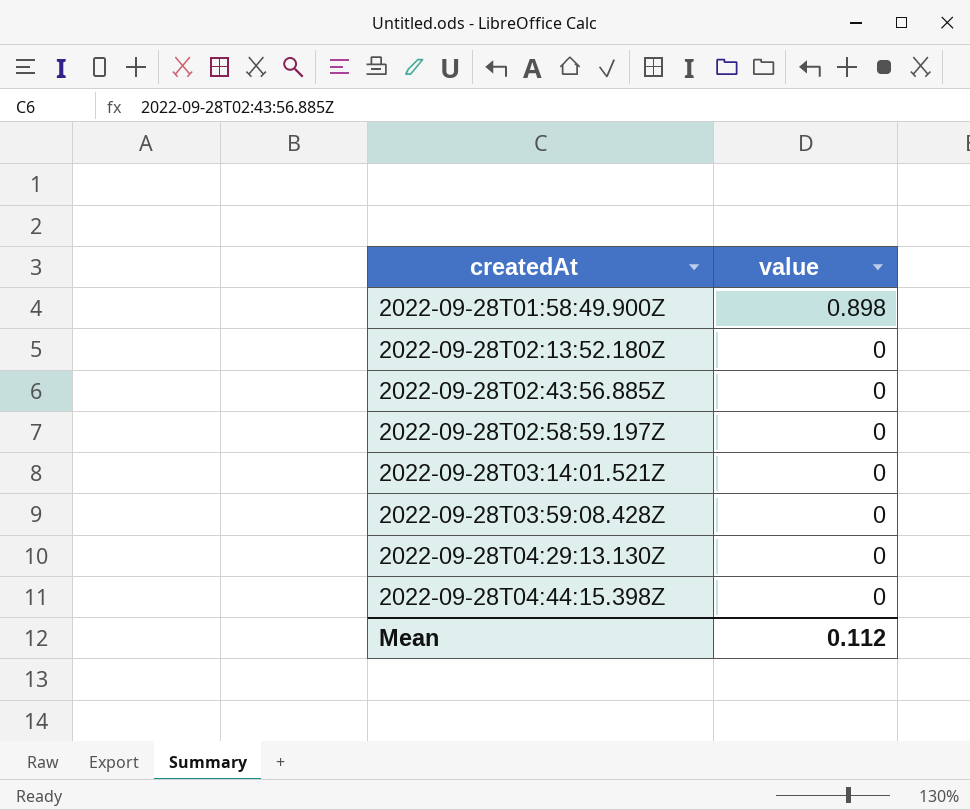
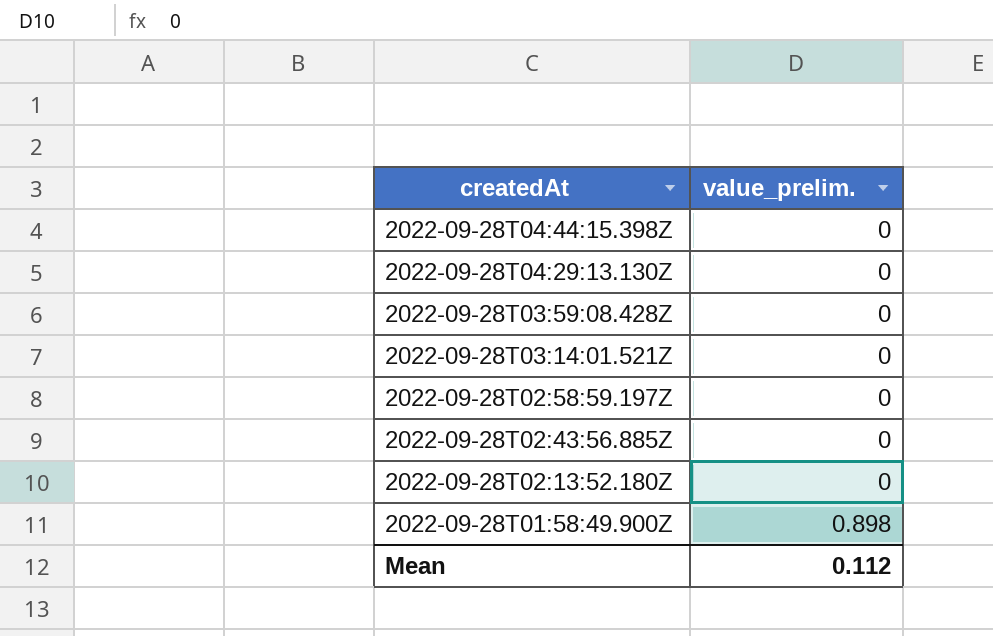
row order: createdAt ascending -> createdAt descending
column name: value -> value_prelim.

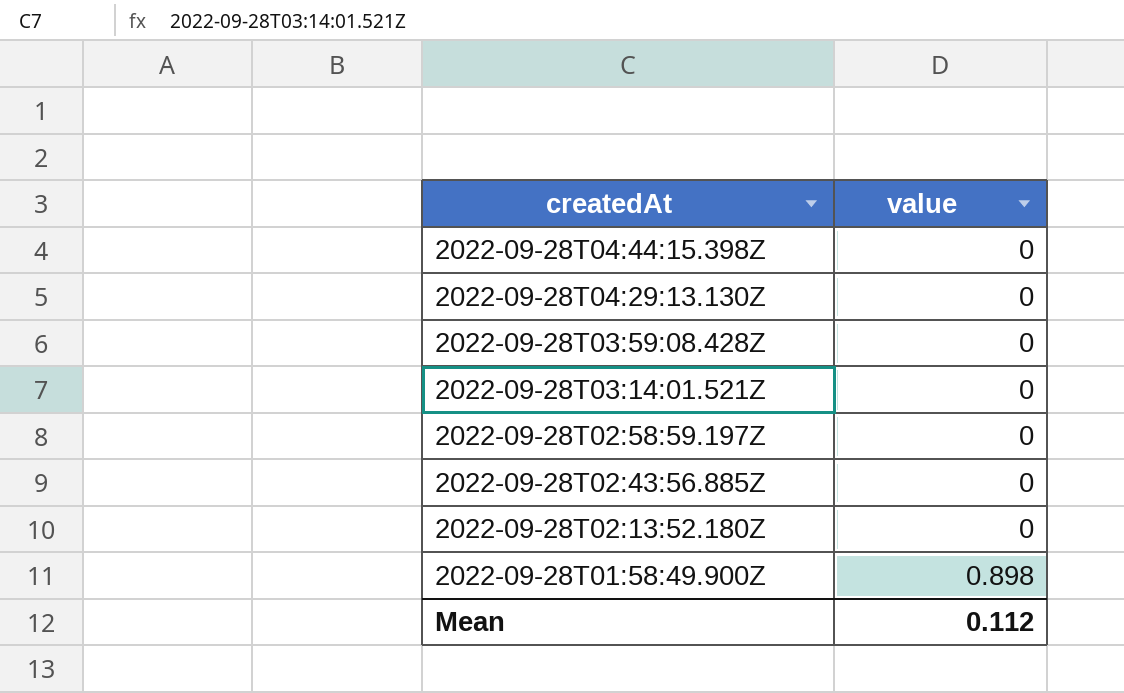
column name: value_prelim. -> value

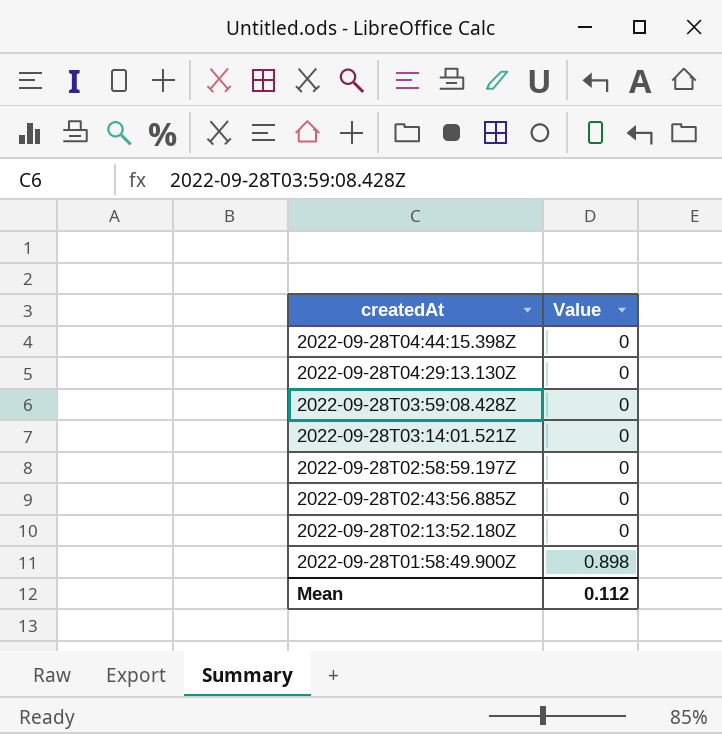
column name: value -> Value

